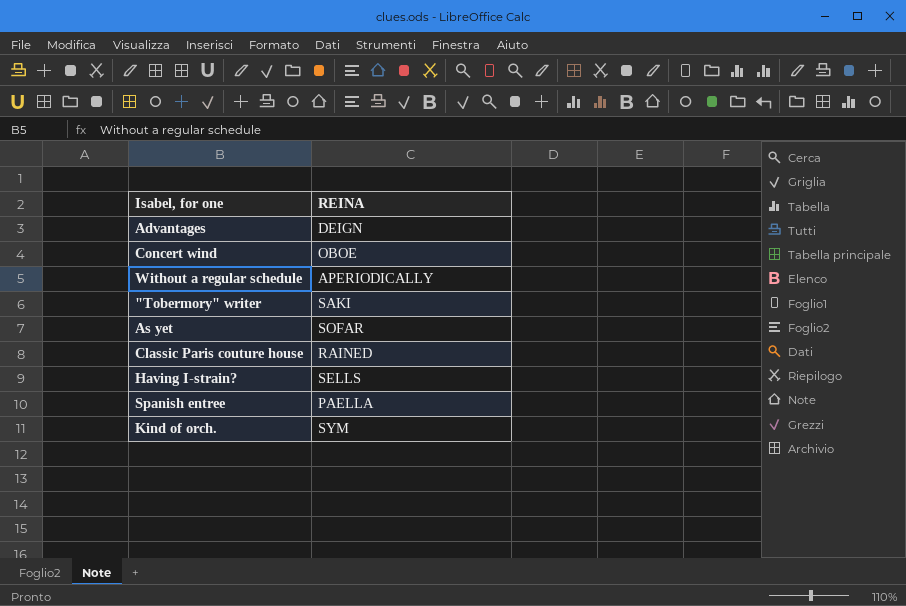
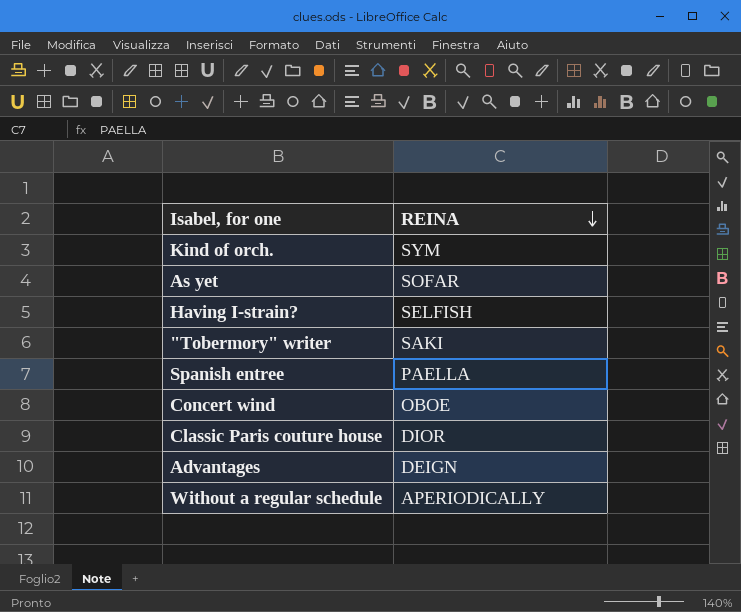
row order: none -> REINA descending
Having I-strain? | REINA: SELLS -> SELFISH
Classic Paris couture house | REINA: RAINED -> DIOR

